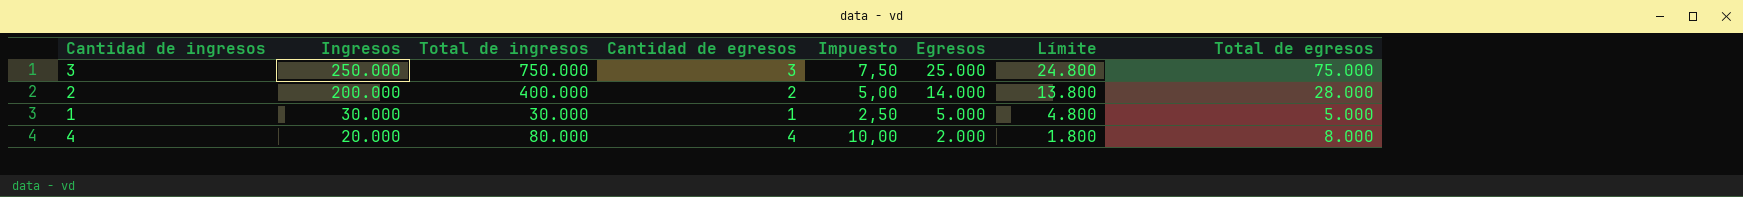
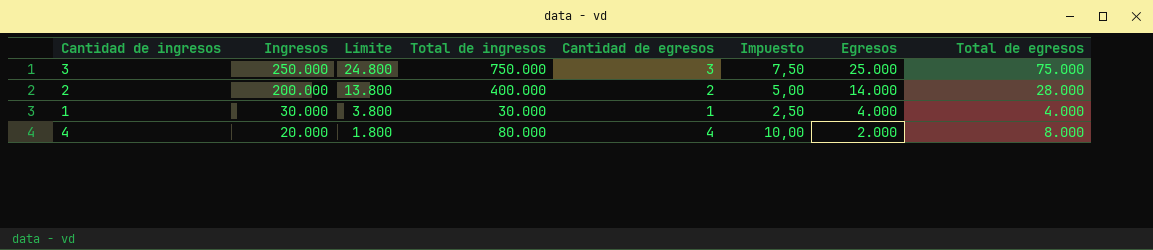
column Límite | position: 7 -> 3
1 | Límite: 4.800 -> 3.800
1 | Egresos: 5.000 -> 4.000
1 | Total de egresos: 5.000 -> 4.000

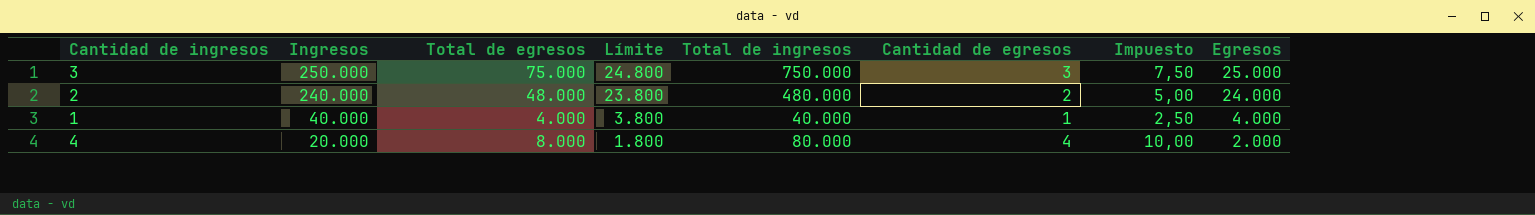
column Total de egresos | position: 8 -> 3
2 | Ingresos: 200.000 -> 240.000
2 | Total de egresos: 28.000 -> 48.000
2 | Límite: 13.800 -> 23.800
2 | Total de ingresos: 400.000 -> 480.000
2 | Egresos: 14.000 -> 24.000
1 | Ingresos: 30.000 -> 40.000
1 | Total de ingresos: 30.000 -> 40.000

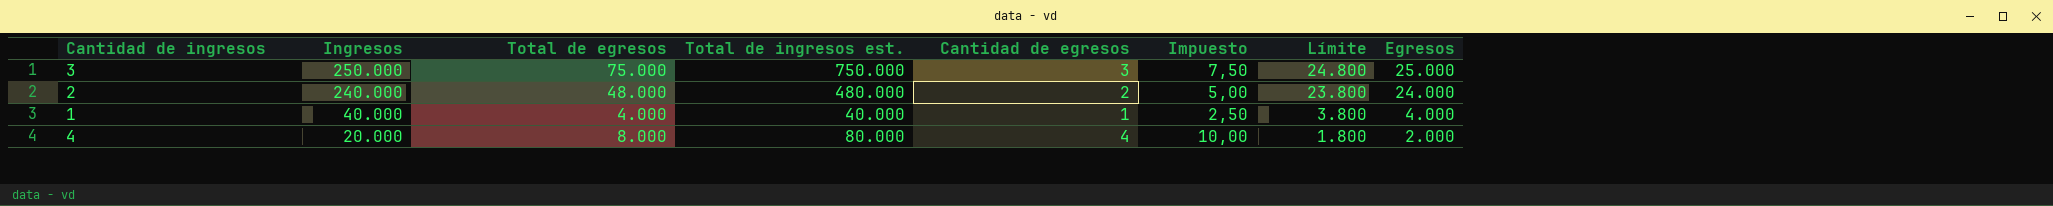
column name: Total de ingresos -> Total de ingresos est.
column Límite | position: 4 -> 7

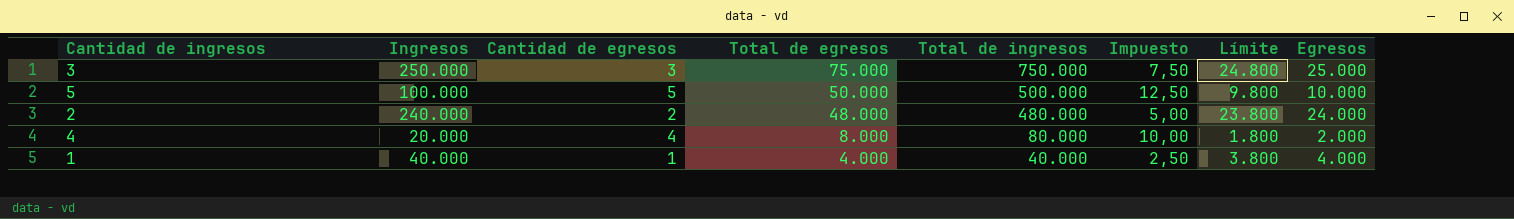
row order: Ingresos descending -> Total de egresos descending
column Cantidad de egresos | position: 5 -> 3
column name: Total de ingresos est. -> Total de ingresos
row 5: none -> 100.000 | 5 | 50.000 | 500.000 | 12,50 | 9.800 | 10.000

